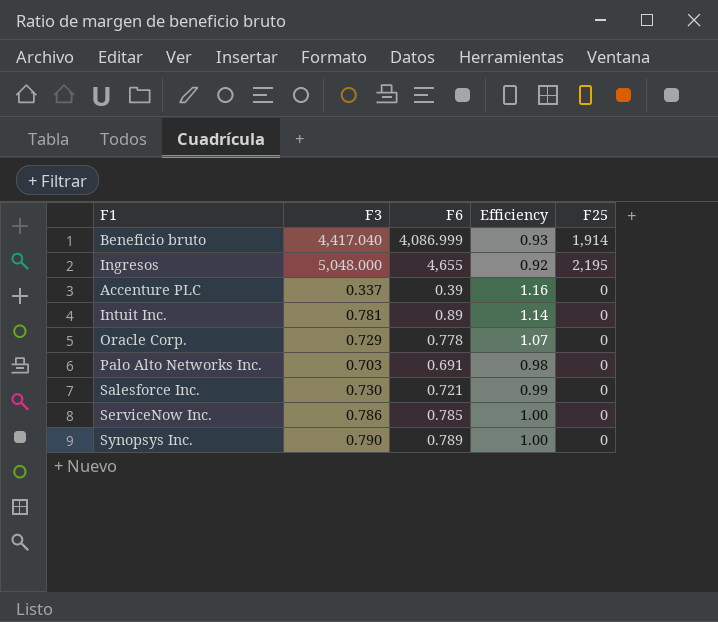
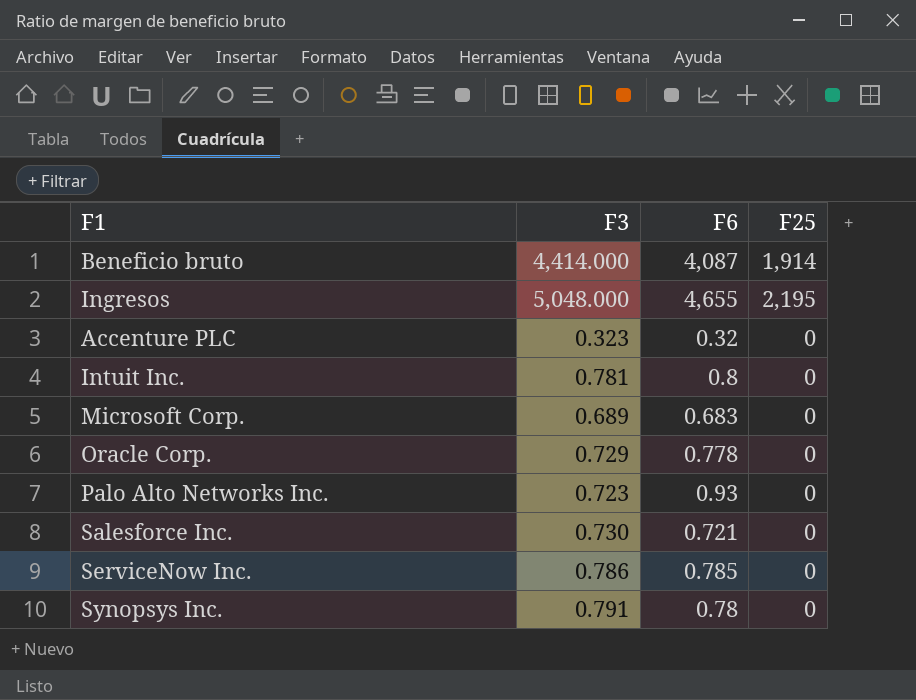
column Efficiency | formula: [F6] / [F3] -> none
Beneficio bruto | F3: 4,417.040 -> 4,414.000
Beneficio bruto | F6: 4,086.999 -> 4,087
Accenture PLC | F3: 0.337 -> 0.323
Accenture PLC | F6: 0.39 -> 0.32
Intuit Inc. | F6: 0.89 -> 0.8
row Microsoft Corp.: none -> 0.689 | 0.683 | 0
Palo Alto Networks Inc. | F3: 0.703 -> 0.723
Palo Alto Networks Inc. | F6: 0.691 -> 0.93
Synopsys Inc. | F3: 0.790 -> 0.791
Synopsys Inc. | F6: 0.789 -> 0.78

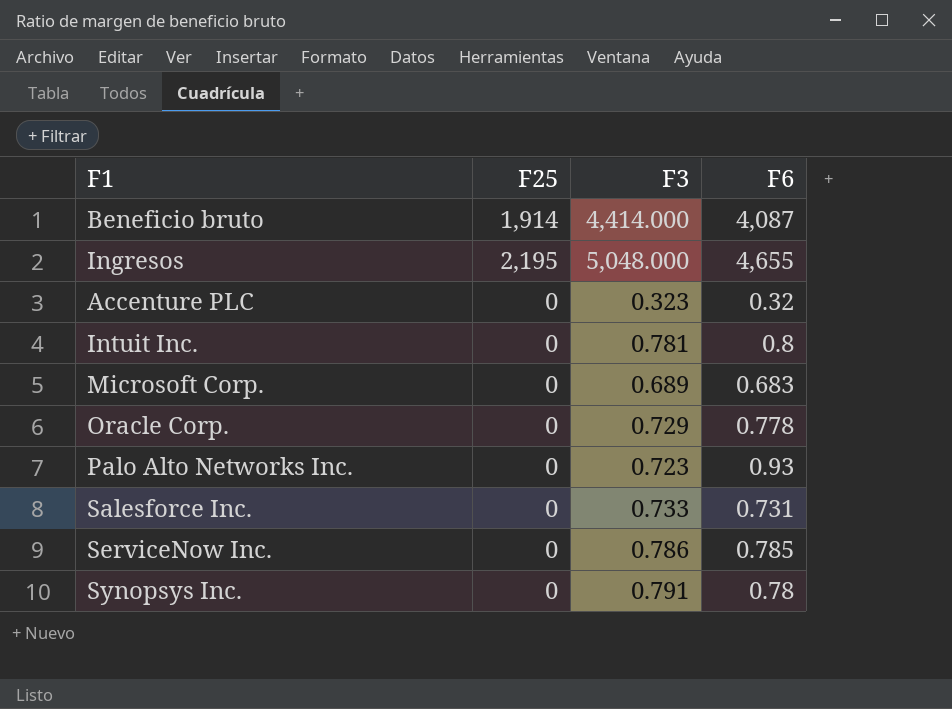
column F25 | position: 4 -> 2
Salesforce Inc. | F3: 0.730 -> 0.733
Salesforce Inc. | F6: 0.721 -> 0.731

